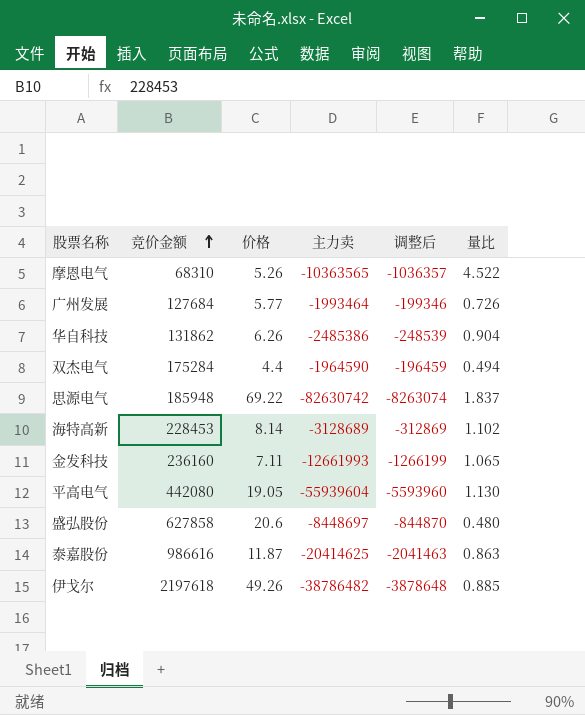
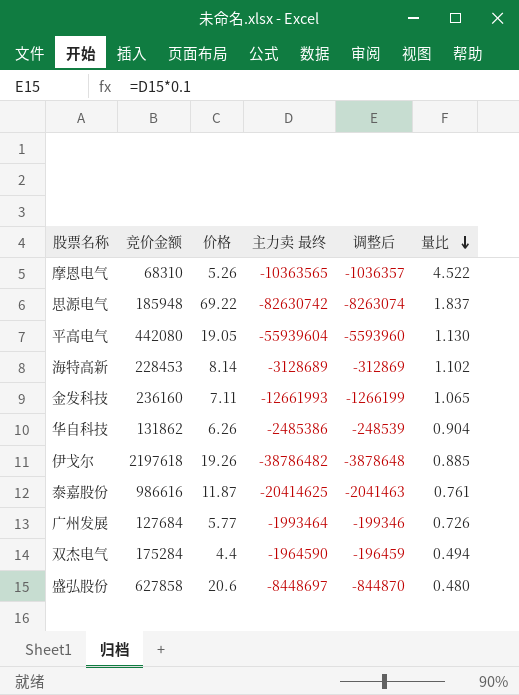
row order: 竞价金额 ascending -> 量比 descending
column name: 主力卖 -> 主力卖 最终
伊戈尔 | 价格: 49.26 -> 19.26
泰嘉股份 | 量比: 0.863 -> 0.761

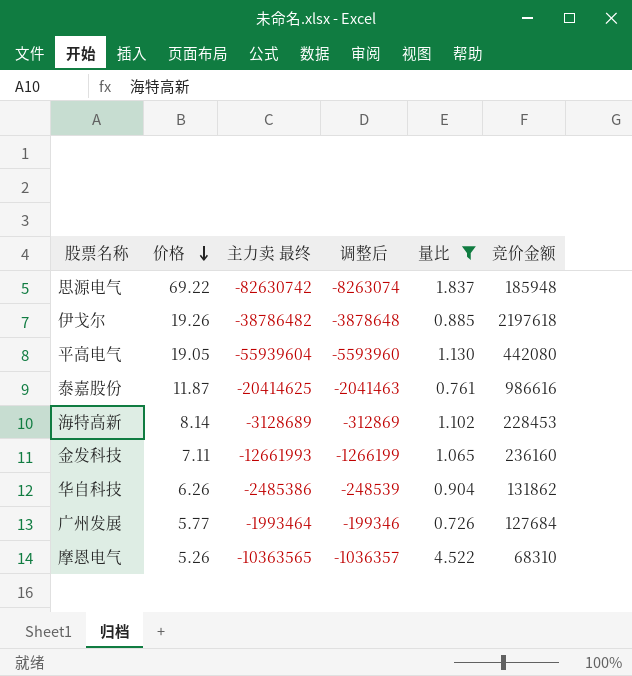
filter: none -> 量比 >= 0.726
row order: 量比 descending -> 价格 descending
column 竞价金额 | position: 2 -> 6

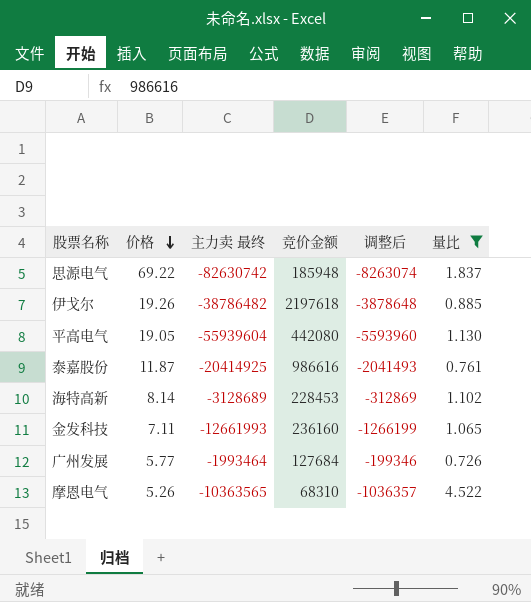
column 竞价金额 | position: 6 -> 4
row 华自科技: 6.26 | -2485386 | -248539 | 0.904 | 131862 -> none
泰嘉股份 | 主力卖 最终: -20414625 -> -20414925
泰嘉股份 | 调整后: -2041463 -> -2041493

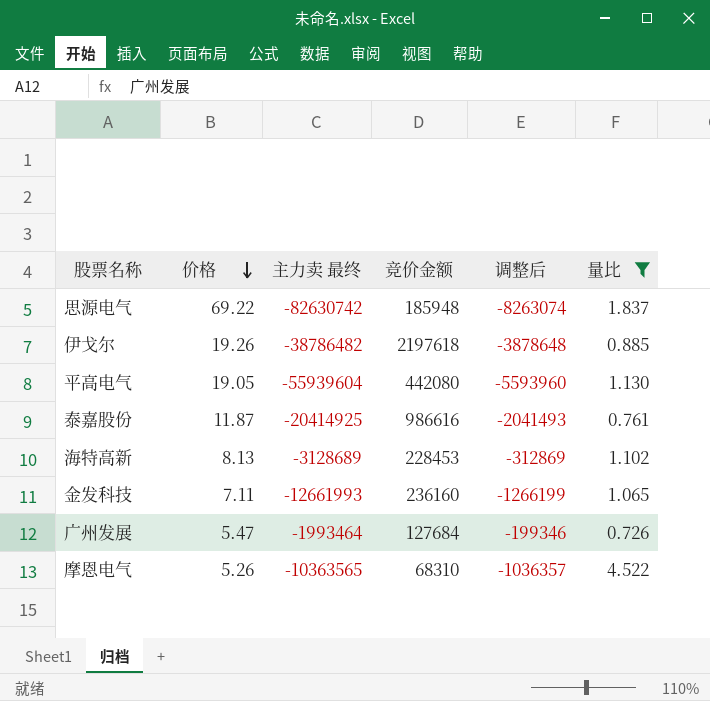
海特高新 | 价格: 8.14 -> 8.13
广州发展 | 价格: 5.77 -> 5.47

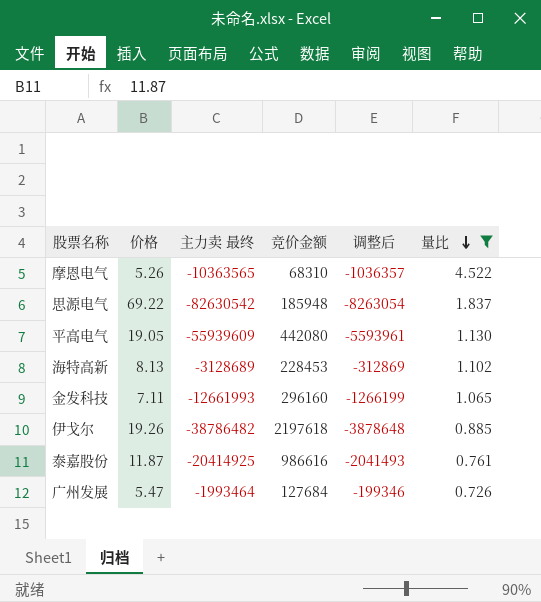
row order: 价格 descending -> 量比 descending
思源电气 | 主力卖 最终: -82630742 -> -82630542
思源电气 | 调整后: -8263074 -> -8263054
平高电气 | 主力卖 最终: -55939604 -> -55939609
平高电气 | 调整后: -5593960 -> -5593961
金发科技 | 竞价金额: 236160 -> 296160

